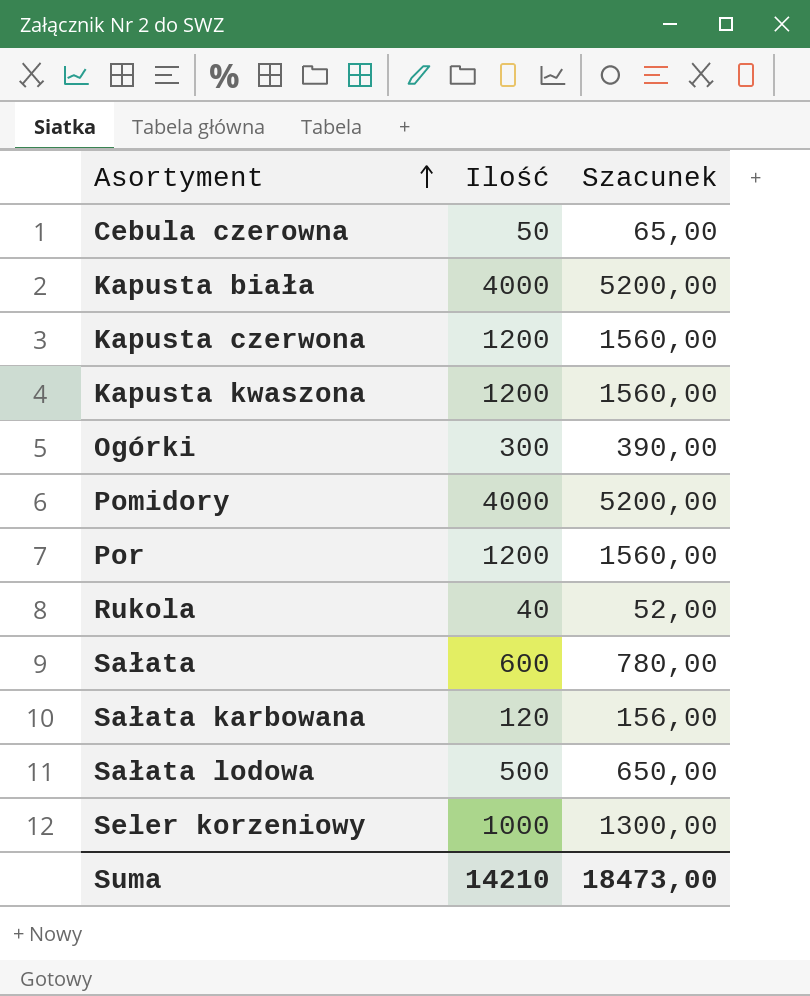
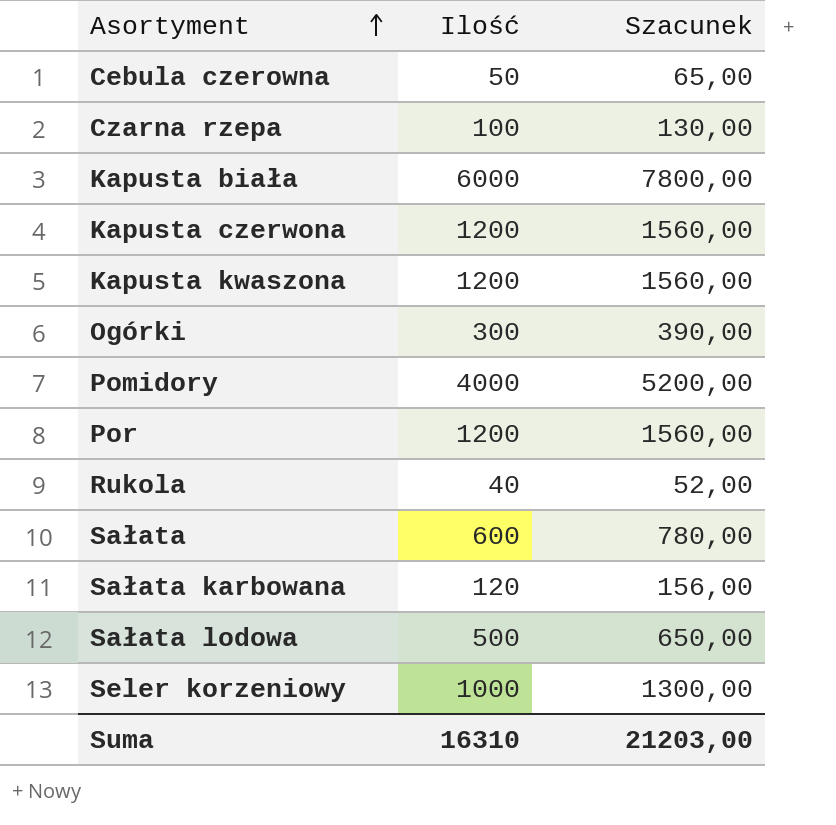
row Czarna rzepa: none -> 100 | 130,00
Kapusta biała | Ilość: 4000 -> 6000
Kapusta biała | Szacunek: 5200,00 -> 7800,00
Suma | Ilość: 14210 -> 16310
Suma | Szacunek: 18473,00 -> 21203,00

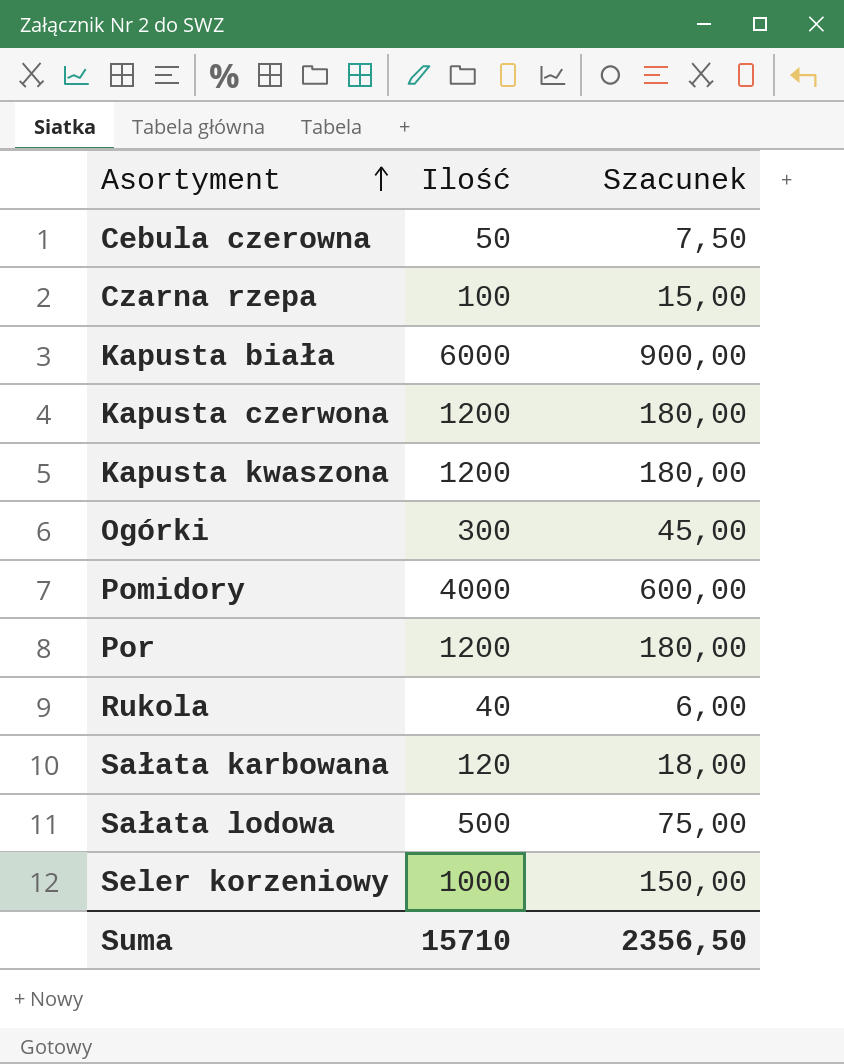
column Szacunek | formula: [Ilość] * 1,3 -> [Ilość] * 0,15
row Sałata: 600 | 780,00 -> none
Suma | Ilość: 16310 -> 15710
Suma | Szacunek: 21203,00 -> 2356,50

